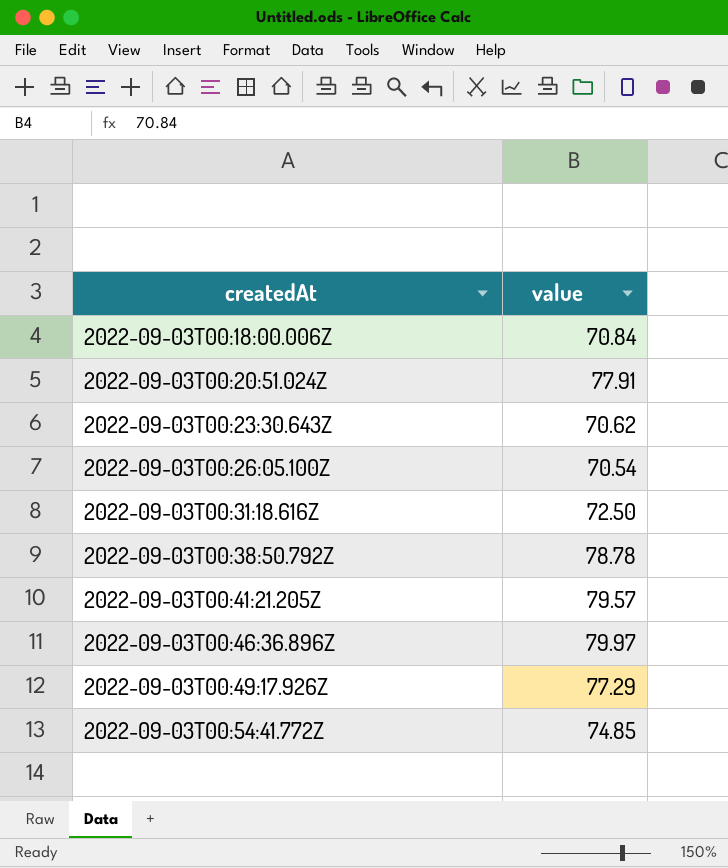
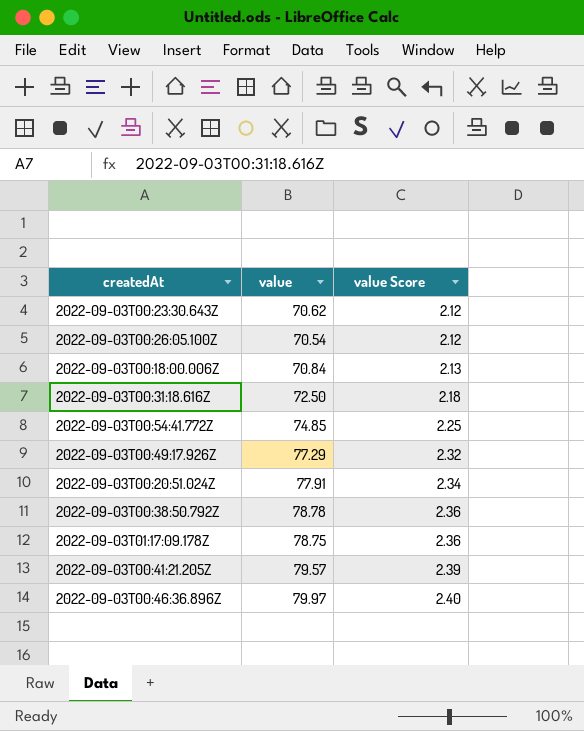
row order: createdAt ascending -> value Score ascending
column value Score | formula: none -> [value] * 0.03
row 2022-09-03T01:17:09.178Z: none -> 78.75 | 2.36

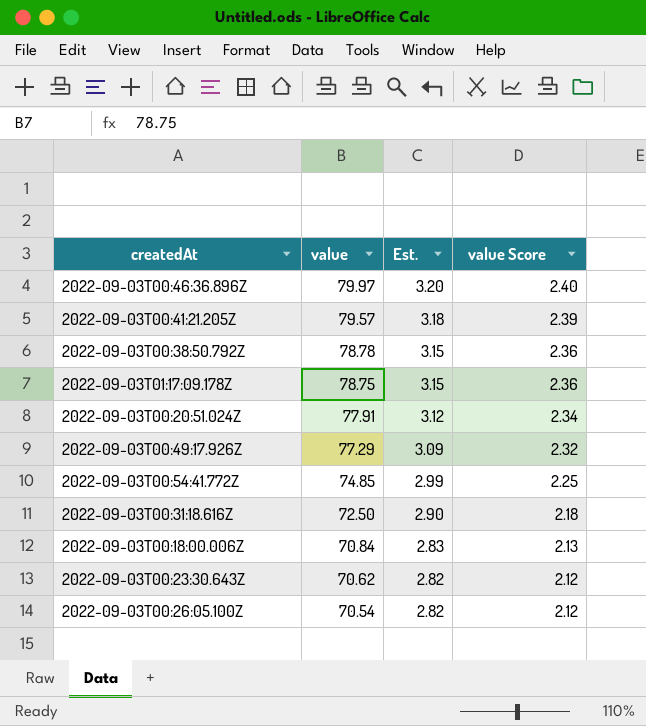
row order: value Score ascending -> value descending
column Est. | formula: none -> [value] * 0.04

